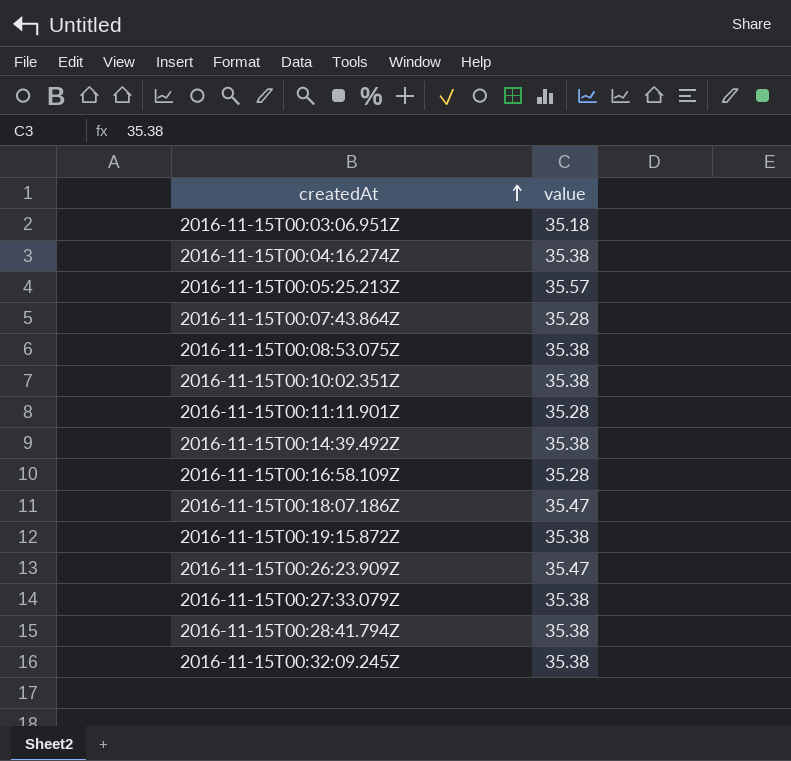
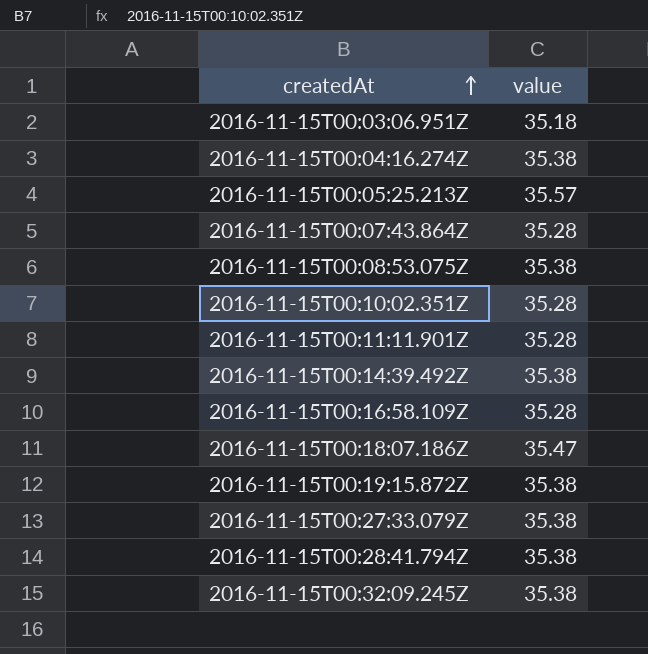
row 2016-11-15T00:26:23.909Z: 35.47 -> none
2016-11-15T00:10:02.351Z | value: 35.38 -> 35.28

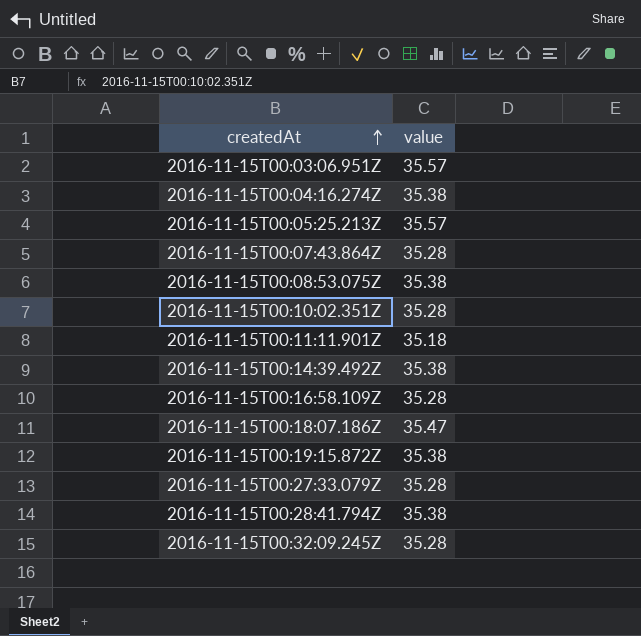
2016-11-15T00:03:06.951Z | value: 35.18 -> 35.57
2016-11-15T00:11:11.901Z | value: 35.28 -> 35.18
2016-11-15T00:27:33.079Z | value: 35.38 -> 35.28
2016-11-15T00:32:09.245Z | value: 35.38 -> 35.28

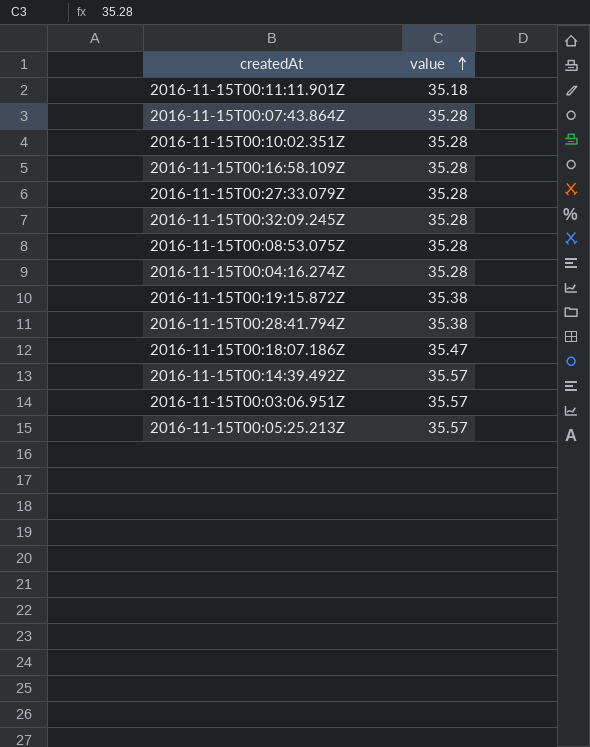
row order: createdAt ascending -> value ascending
2016-11-15T00:08:53.075Z | value: 35.38 -> 35.28
2016-11-15T00:04:16.274Z | value: 35.38 -> 35.28
2016-11-15T00:14:39.492Z | value: 35.38 -> 35.57

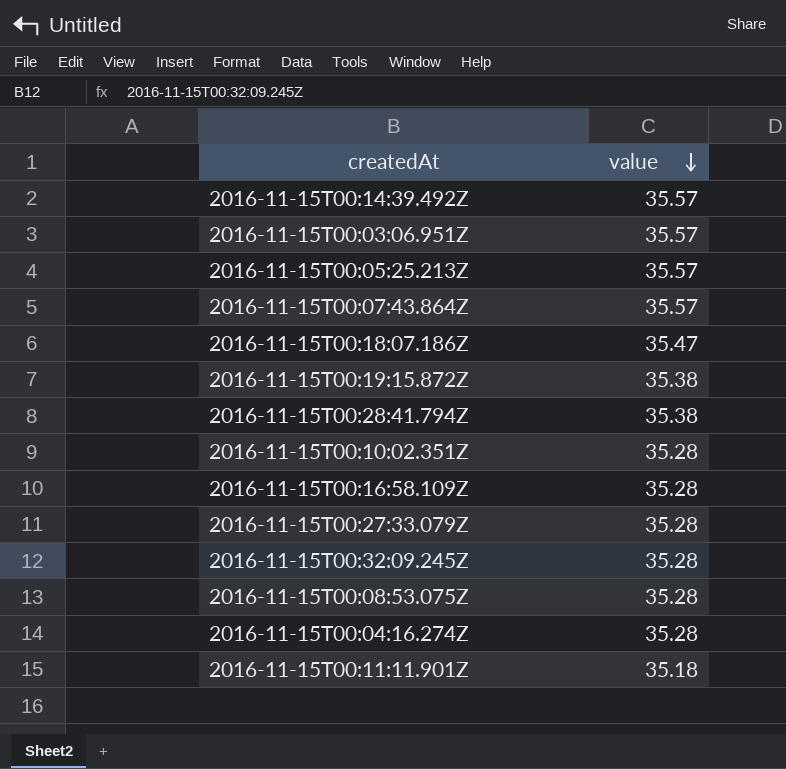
row order: value ascending -> value descending
2016-11-15T00:07:43.864Z | value: 35.28 -> 35.57

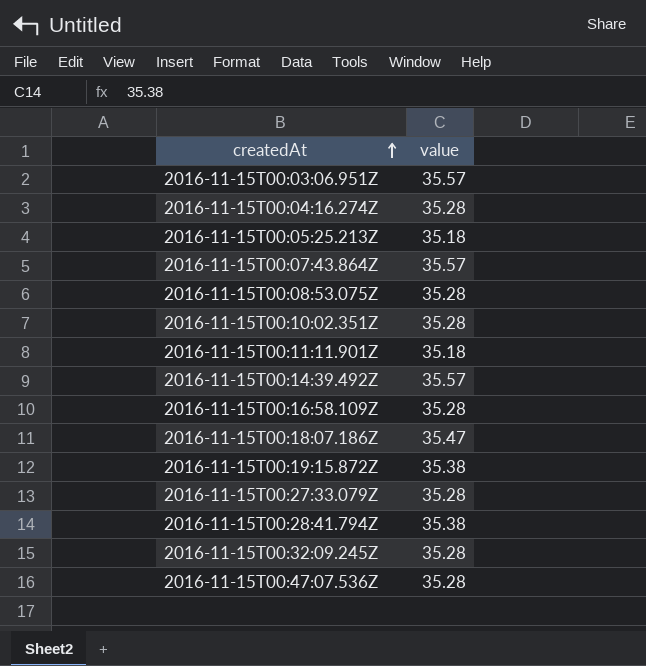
row order: value descending -> createdAt ascending
2016-11-15T00:05:25.213Z | value: 35.57 -> 35.18
row 2016-11-15T00:47:07.536Z: none -> 35.28

